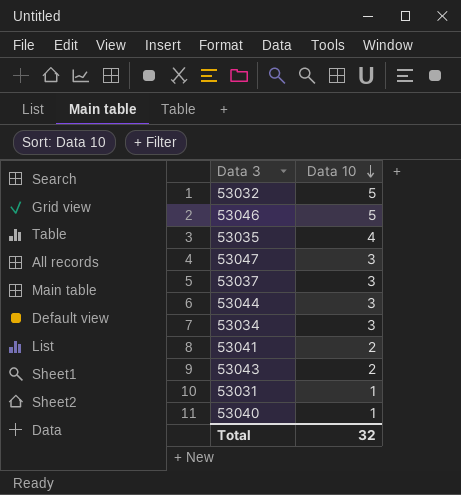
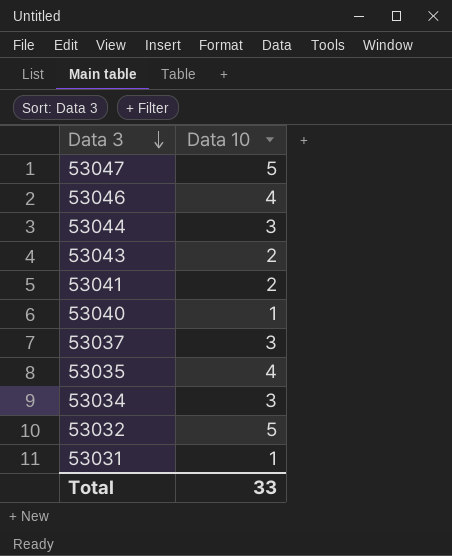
row order: Data 10 descending -> Data 3 descending
53047 | Data 10: 3 -> 5
53046 | Data 10: 5 -> 4
Total | Data 10: 32 -> 33

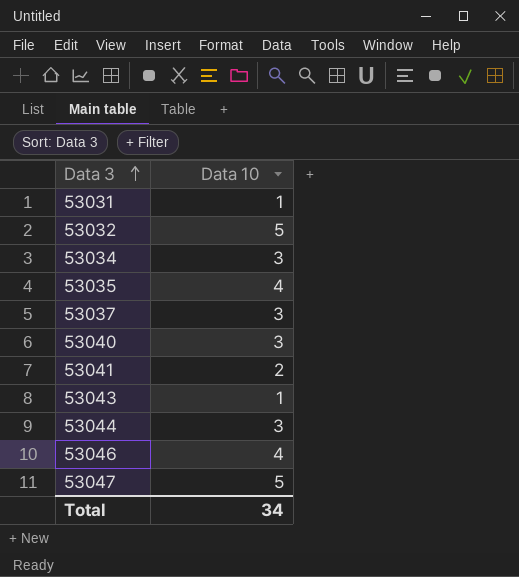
row order: Data 3 descending -> Data 3 ascending
53040 | Data 10: 1 -> 3
53043 | Data 10: 2 -> 1
Total | Data 10: 33 -> 34

